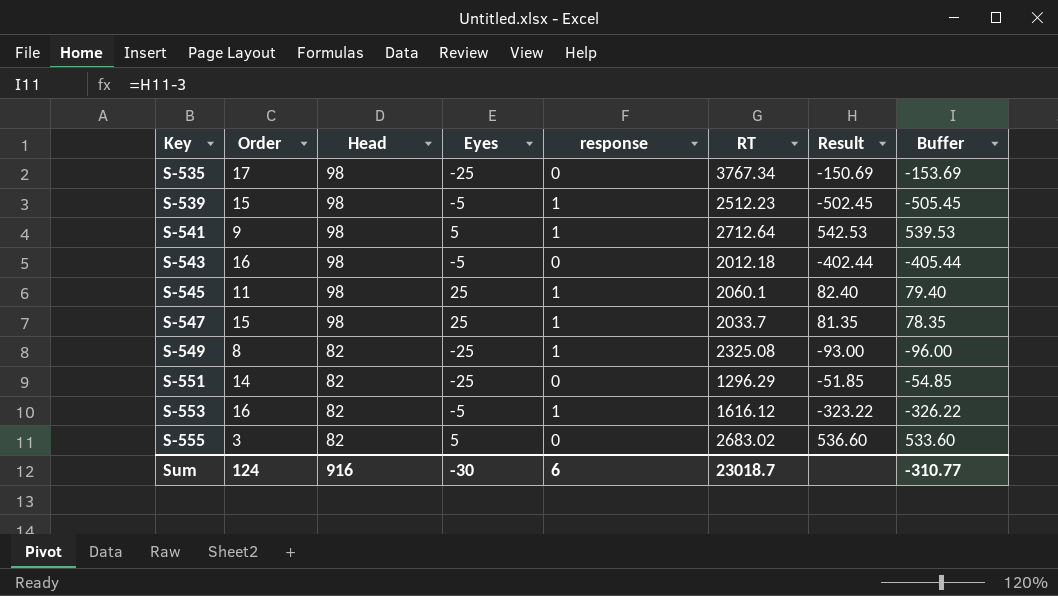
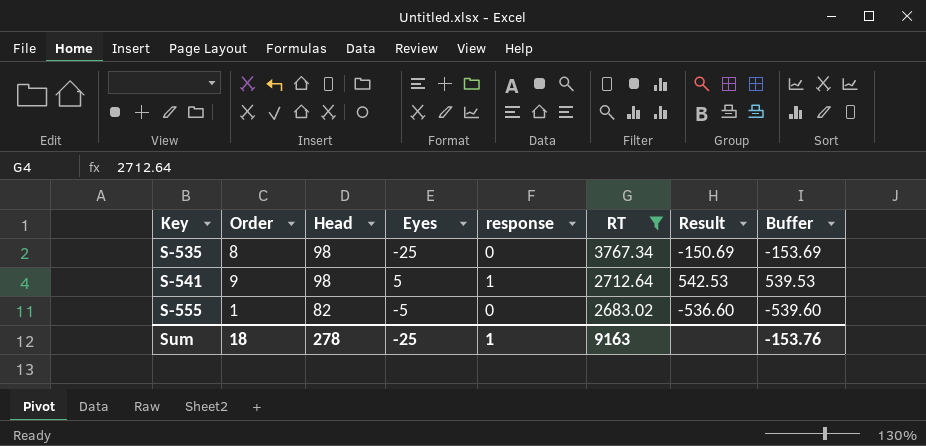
filter: none -> RT >= 2683.02
S-535 | Order: 17 -> 8
S-555 | Order: 3 -> 1
S-555 | Eyes: 5 -> -5
S-555 | Result: 536.60 -> -536.60
S-555 | Buffer: 533.60 -> -539.60
Sum | Order: 124 -> 18
Sum | Head: 916 -> 278
Sum | Eyes: -30 -> -25
Sum | response: 6 -> 1
Sum | RT: 23018.7 -> 9163
Sum | Buffer: -310.77 -> -153.76

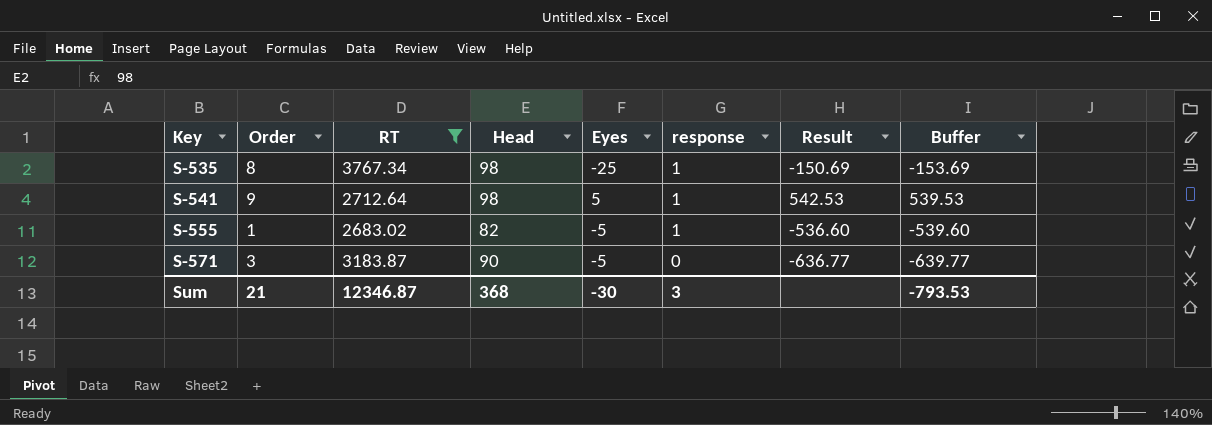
column RT | position: 6 -> 3
S-535 | response: 0 -> 1
S-555 | response: 0 -> 1
row S-571: none -> 3 | 3183.87 | 90 | -5 | 0 | -636.77 | -639.77
Sum | Order: 18 -> 21
Sum | RT: 9163 -> 12346.87
Sum | Head: 278 -> 368
Sum | Eyes: -25 -> -30
Sum | response: 1 -> 3
Sum | Buffer: -153.76 -> -793.53

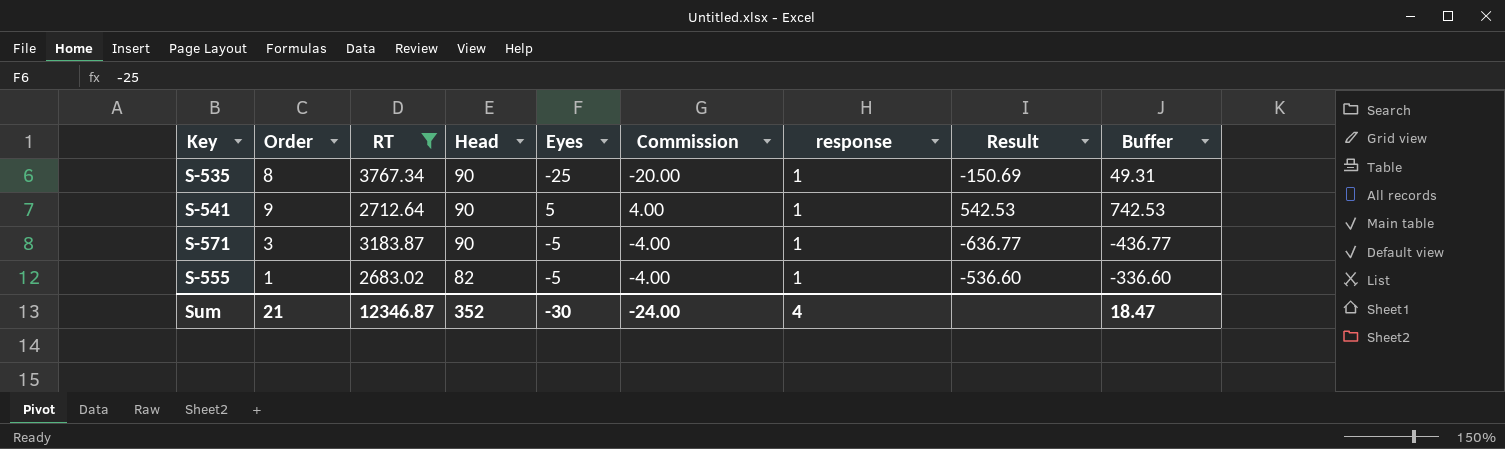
row order: Key ascending -> Head descending
column Commission | formula: none -> [Eyes] * 0.8
column Buffer | formula: [Result] - 3 -> [Result] + 200
S-535 | Head: 98 -> 90
S-541 | Head: 98 -> 90
S-571 | response: 0 -> 1
Sum | Head: 368 -> 352
Sum | response: 3 -> 4
Sum | Buffer: -793.53 -> 18.47

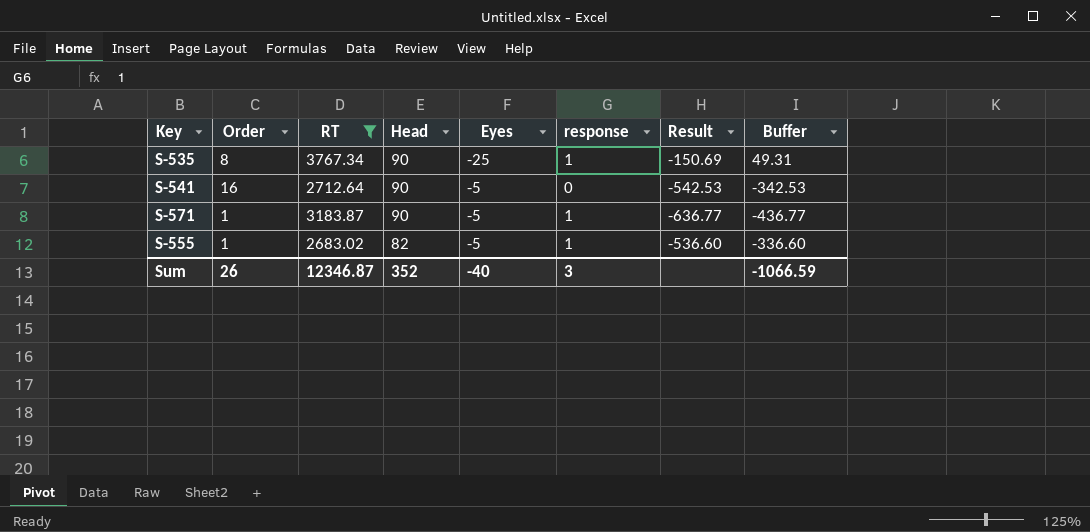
column Commission | formula: [Eyes] * 0.8 -> none
S-541 | Order: 9 -> 16
S-541 | Eyes: 5 -> -5
S-541 | response: 1 -> 0
S-541 | Result: 542.53 -> -542.53
S-541 | Buffer: 742.53 -> -342.53
S-571 | Order: 3 -> 1
Sum | Order: 21 -> 26
Sum | Eyes: -30 -> -40
Sum | response: 4 -> 3
Sum | Buffer: 18.47 -> -1066.59

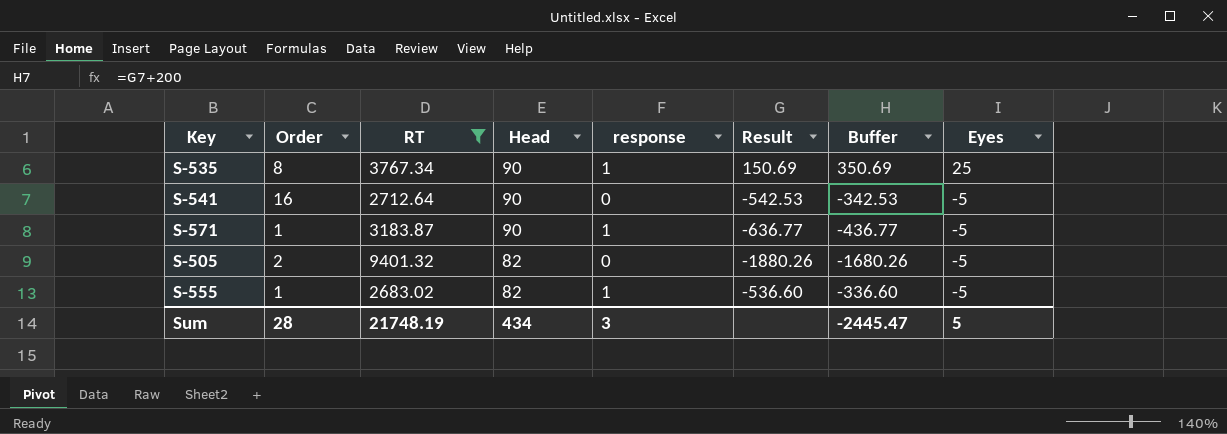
column Eyes | position: 5 -> 8
S-535 | Result: -150.69 -> 150.69
S-535 | Buffer: 49.31 -> 350.69
S-535 | Eyes: -25 -> 25
row S-505: none -> 2 | 9401.32 | 82 | 0 | -1880.26 | -1680.26 | -5
Sum | Order: 26 -> 28
Sum | RT: 12346.87 -> 21748.19
Sum | Head: 352 -> 434
Sum | Buffer: -1066.59 -> -2445.47
Sum | Eyes: -40 -> 5

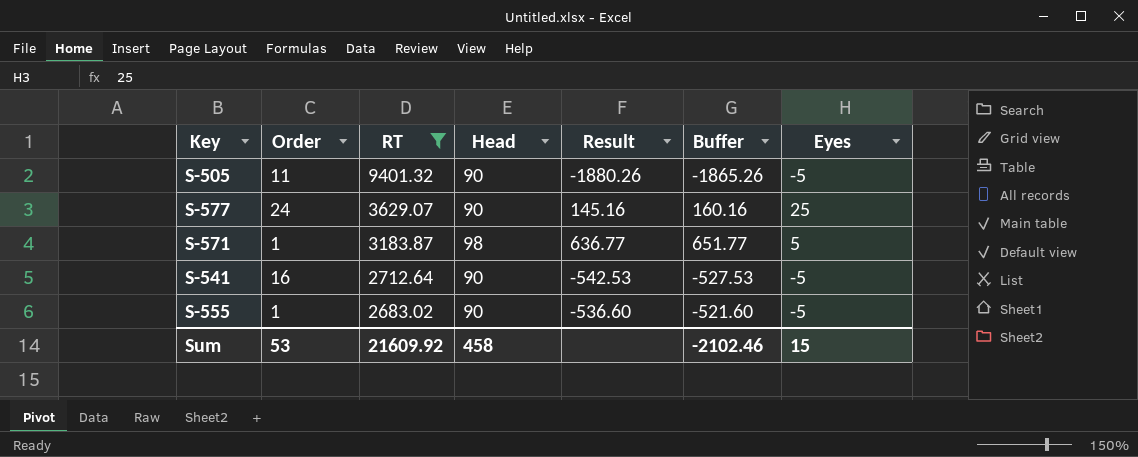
row order: Head descending -> RT descending
column response | position: 5 -> none
column Buffer | formula: [Result] + 200 -> [Result] + 15
row S-535: 8 | 3767.34 | 90 | 1 | 150.69 | 350.69 | 25 -> none
S-505 | Order: 2 -> 11
S-505 | Head: 82 -> 90
row S-577: none -> 24 | 3629.07 | 90 | 145.16 | 160.16 | 25
S-571 | Head: 90 -> 98
S-571 | Result: -636.77 -> 636.77
S-571 | Eyes: -5 -> 5
S-555 | Head: 82 -> 90
Sum | Order: 28 -> 53
Sum | RT: 21748.19 -> 21609.92
Sum | Head: 434 -> 458
Sum | Buffer: -2445.47 -> -2102.46
Sum | Eyes: 5 -> 15

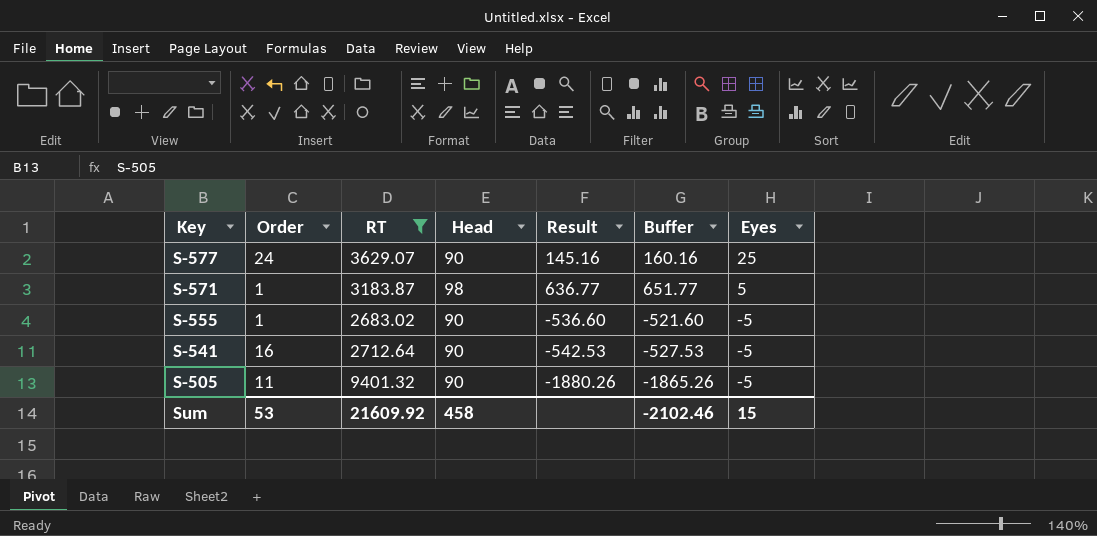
row order: RT descending -> Key descending

